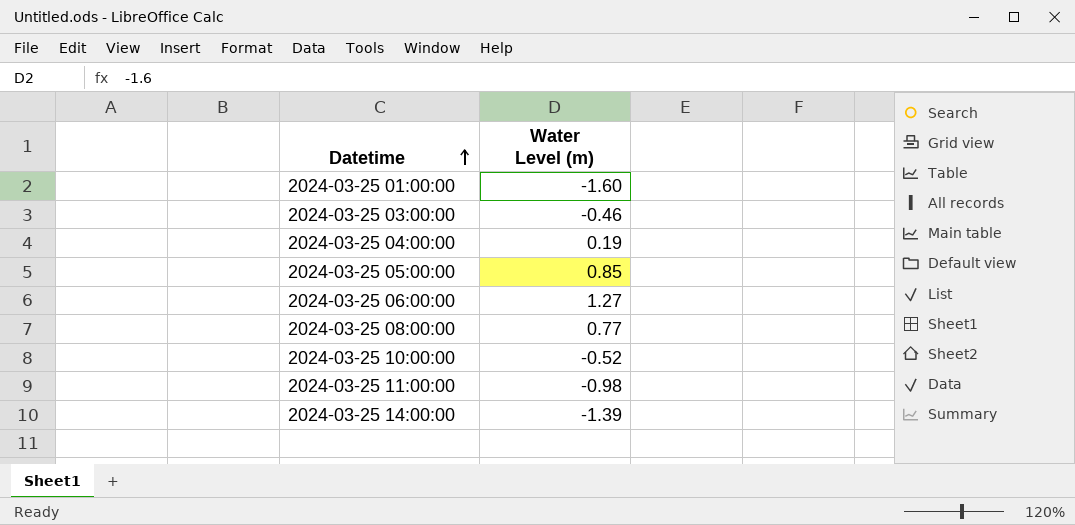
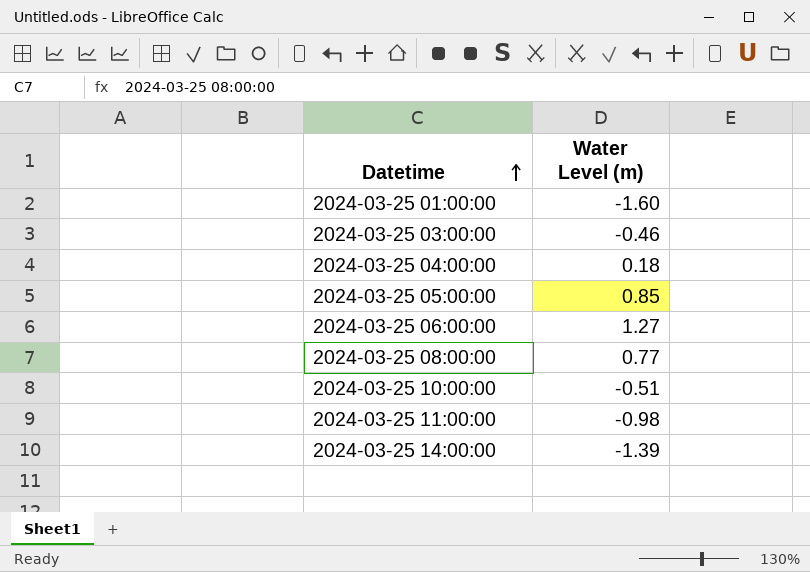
2024-03-25 04:00:00 | Water Level (m): 0.19 -> 0.18
2024-03-25 10:00:00 | Water Level (m): -0.52 -> -0.51

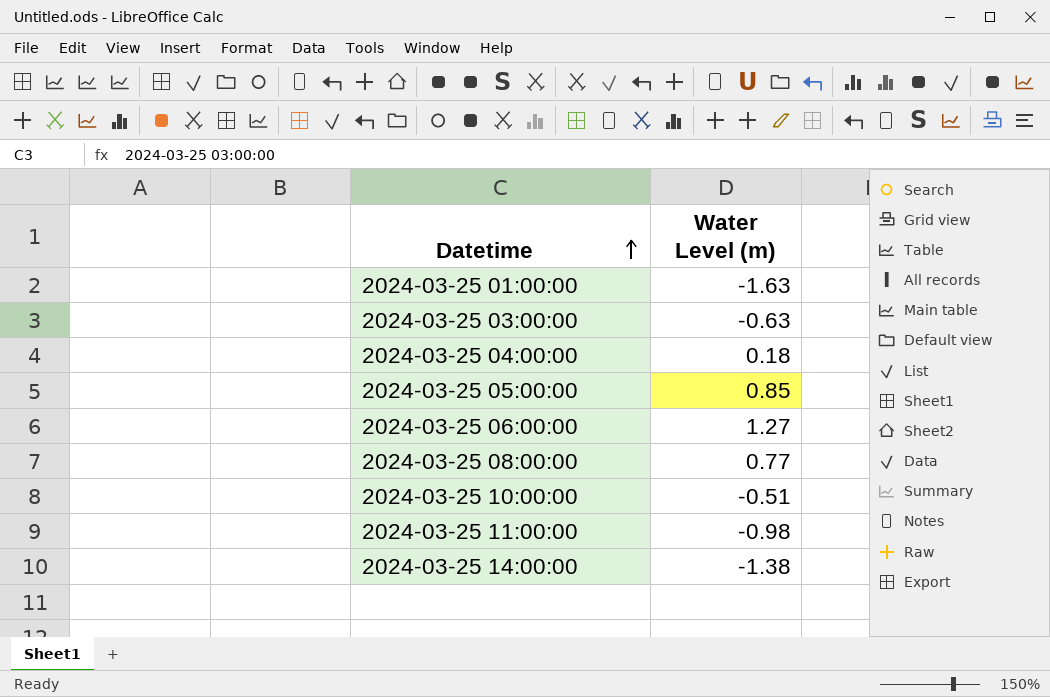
2024-03-25 01:00:00 | Water Level (m): -1.60 -> -1.63
2024-03-25 03:00:00 | Water Level (m): -0.46 -> -0.63
2024-03-25 14:00:00 | Water Level (m): -1.39 -> -1.38

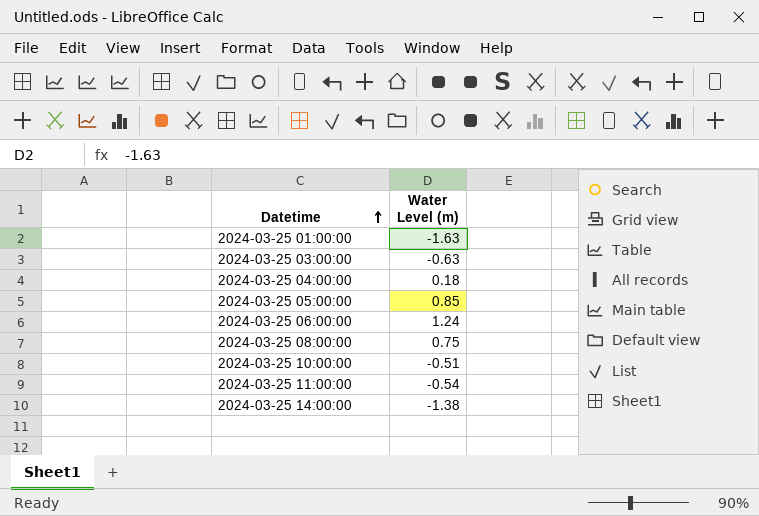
2024-03-25 06:00:00 | Water Level (m): 1.27 -> 1.24
2024-03-25 08:00:00 | Water Level (m): 0.77 -> 0.75
2024-03-25 11:00:00 | Water Level (m): -0.98 -> -0.54

